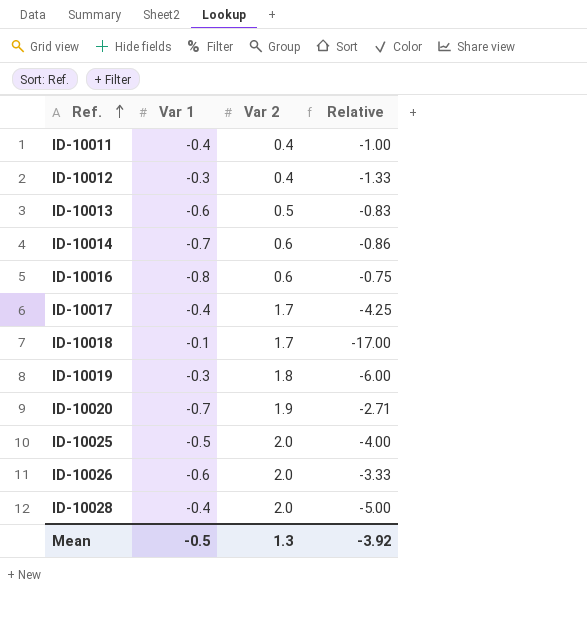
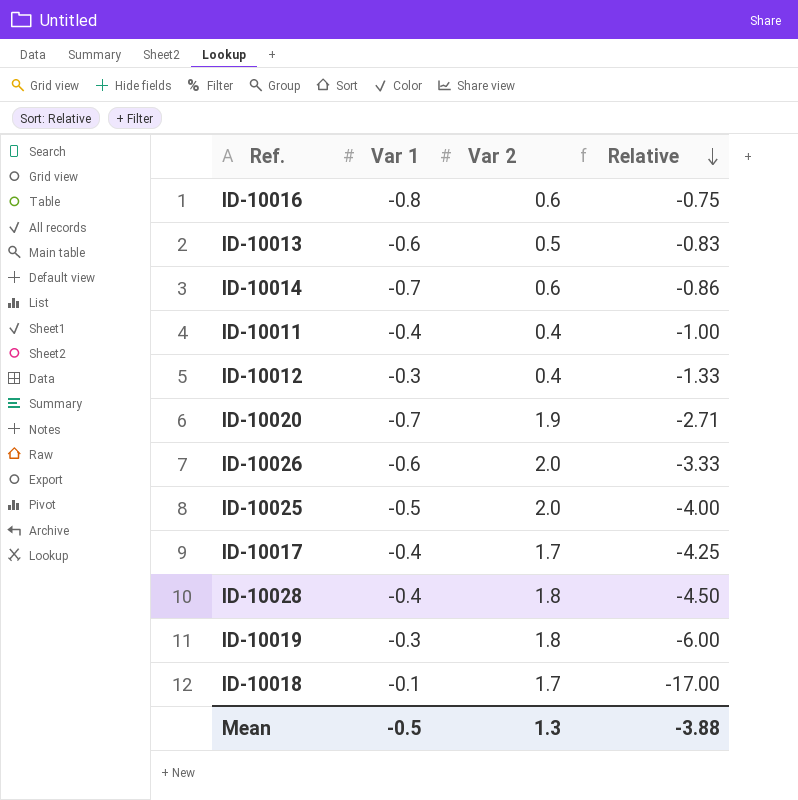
row order: Ref. ascending -> Relative descending
ID-10028 | Var 2: 2.0 -> 1.8
ID-10028 | Relative: -5.00 -> -4.50
Mean | Relative: -3.92 -> -3.88

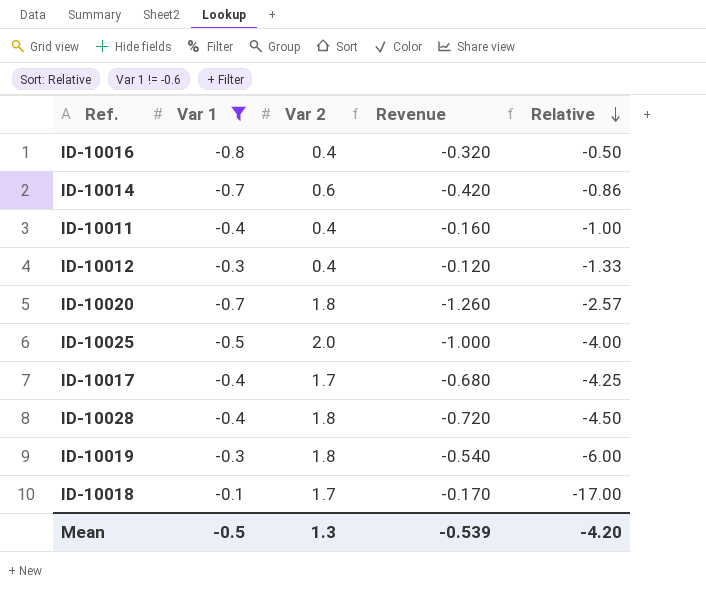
filter: none -> Var 1 != -0.6
column Revenue | formula: none -> [Var 1] * [Var 2]
ID-10016 | Var 2: 0.6 -> 0.4
ID-10016 | Relative: -0.75 -> -0.50
ID-10020 | Var 2: 1.9 -> 1.8
ID-10020 | Relative: -2.71 -> -2.57
Mean | Relative: -3.88 -> -4.20

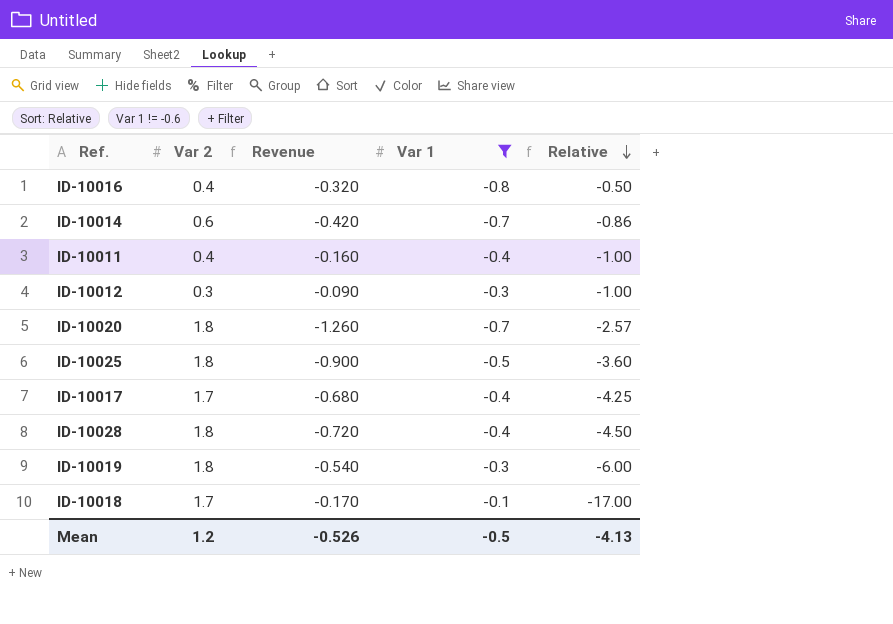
column Var 1 | position: 2 -> 4
ID-10012 | Var 2: 0.4 -> 0.3
ID-10012 | Revenue: -0.120 -> -0.090
ID-10012 | Relative: -1.33 -> -1.00
ID-10025 | Var 2: 2.0 -> 1.8
ID-10025 | Revenue: -1.000 -> -0.900
ID-10025 | Relative: -4.00 -> -3.60
Mean | Var 2: 1.3 -> 1.2
Mean | Revenue: -0.539 -> -0.526
Mean | Relative: -4.20 -> -4.13

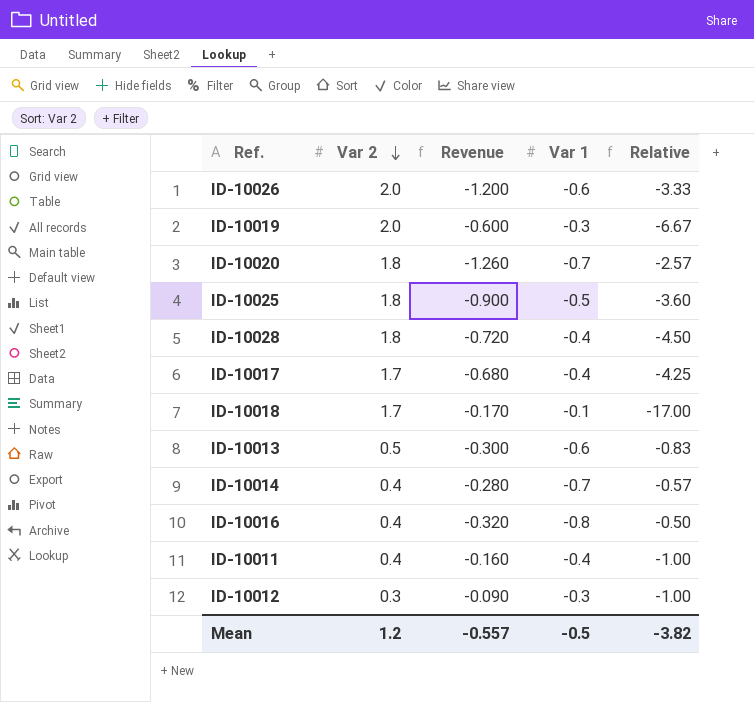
filter: Var 1 != -0.6 -> none
row order: Relative descending -> Var 2 descending
ID-10019 | Var 2: 1.8 -> 2.0
ID-10019 | Revenue: -0.540 -> -0.600
ID-10019 | Relative: -6.00 -> -6.67
ID-10014 | Var 2: 0.6 -> 0.4
ID-10014 | Revenue: -0.420 -> -0.280
ID-10014 | Relative: -0.86 -> -0.57
Mean | Revenue: -0.526 -> -0.557
Mean | Relative: -4.13 -> -3.82

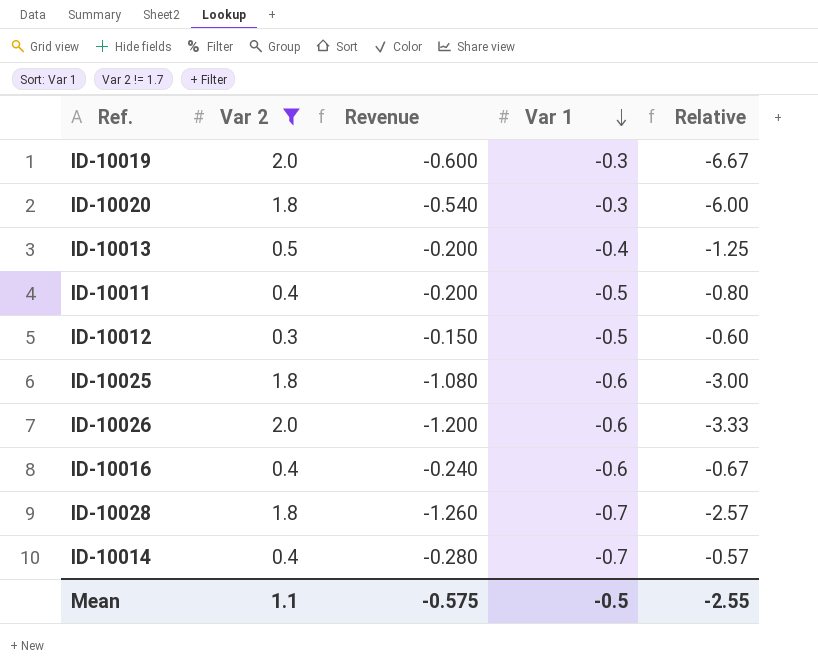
filter: none -> Var 2 != 1.7
row order: Var 2 descending -> Var 1 descending
ID-10020 | Revenue: -1.260 -> -0.540
ID-10020 | Var 1: -0.7 -> -0.3
ID-10020 | Relative: -2.57 -> -6.00
ID-10013 | Revenue: -0.300 -> -0.200
ID-10013 | Var 1: -0.6 -> -0.4
ID-10013 | Relative: -0.83 -> -1.25
ID-10011 | Revenue: -0.160 -> -0.200
ID-10011 | Var 1: -0.4 -> -0.5
ID-10011 | Relative: -1.00 -> -0.80
ID-10012 | Revenue: -0.090 -> -0.150
ID-10012 | Var 1: -0.3 -> -0.5
ID-10012 | Relative: -1.00 -> -0.60
ID-10025 | Revenue: -0.900 -> -1.080
ID-10025 | Var 1: -0.5 -> -0.6
ID-10025 | Relative: -3.60 -> -3.00
ID-10016 | Revenue: -0.320 -> -0.240
ID-10016 | Var 1: -0.8 -> -0.6
ID-10016 | Relative: -0.50 -> -0.67
ID-10028 | Revenue: -0.720 -> -1.260
ID-10028 | Var 1: -0.4 -> -0.7
ID-10028 | Relative: -4.50 -> -2.57
Mean | Var 2: 1.2 -> 1.1
Mean | Revenue: -0.557 -> -0.575
Mean | Relative: -3.82 -> -2.55

